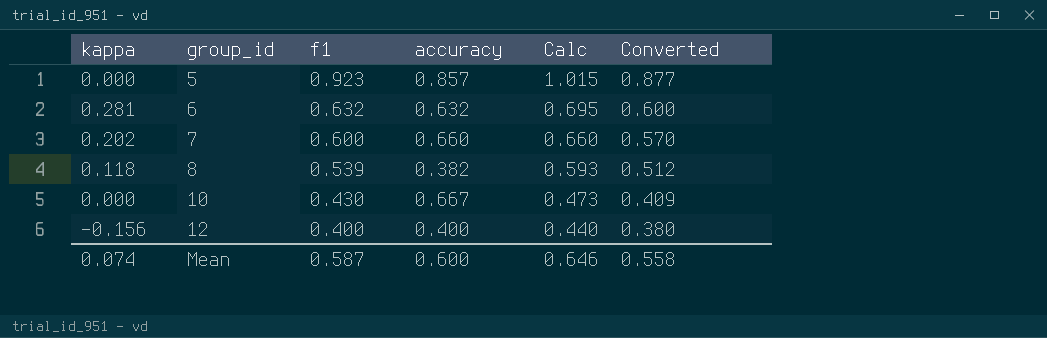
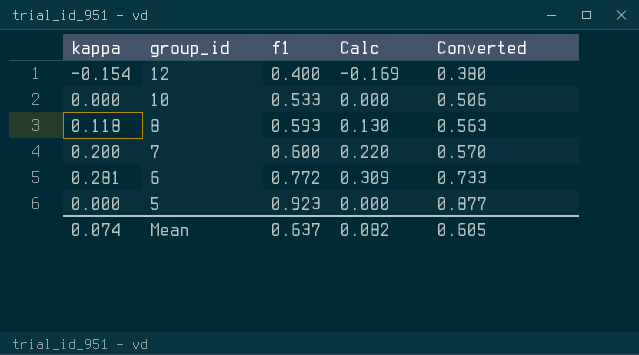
row order: group_id ascending -> group_id descending
column accuracy | position: 4 -> none
column Calc | formula: [f1] * 1.1 -> [kappa] * 1.1
12 | kappa: -0.156 -> -0.154
10 | f1: 0.430 -> 0.533
10 | Converted: 0.409 -> 0.506
8 | f1: 0.539 -> 0.593
8 | Converted: 0.512 -> 0.563
7 | kappa: 0.202 -> 0.200
6 | f1: 0.632 -> 0.772
6 | Converted: 0.600 -> 0.733
Mean | f1: 0.587 -> 0.637
Mean | Calc: 0.646 -> 0.082
Mean | Converted: 0.558 -> 0.605

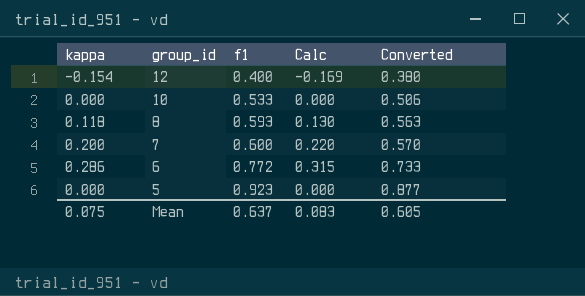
6 | kappa: 0.281 -> 0.286
6 | Calc: 0.309 -> 0.315
Mean | kappa: 0.074 -> 0.075
Mean | Calc: 0.082 -> 0.083

